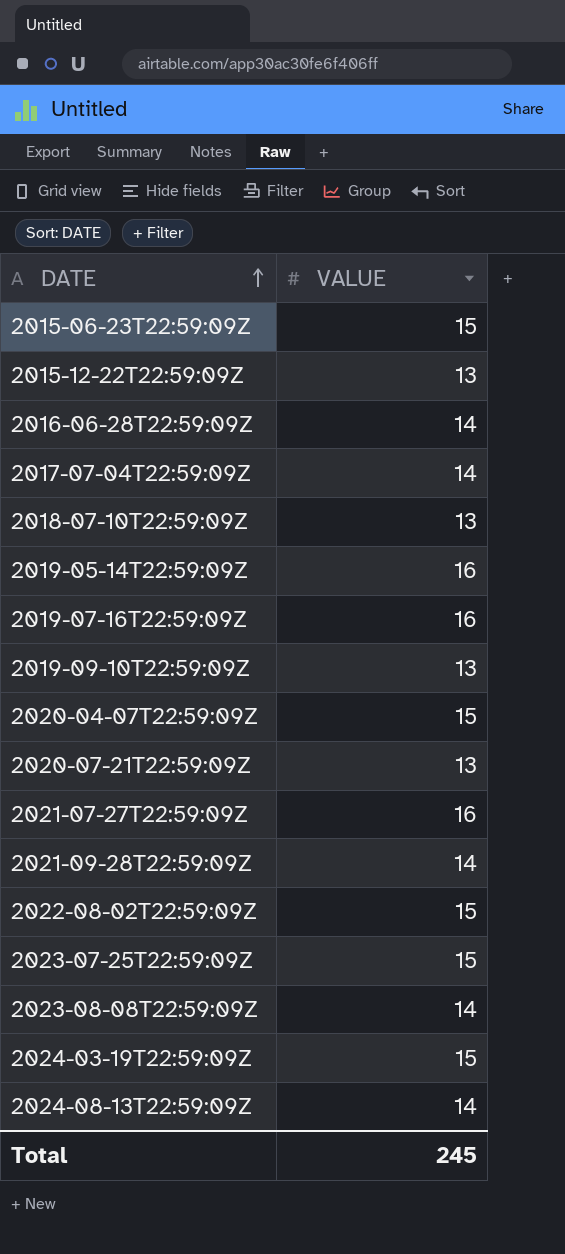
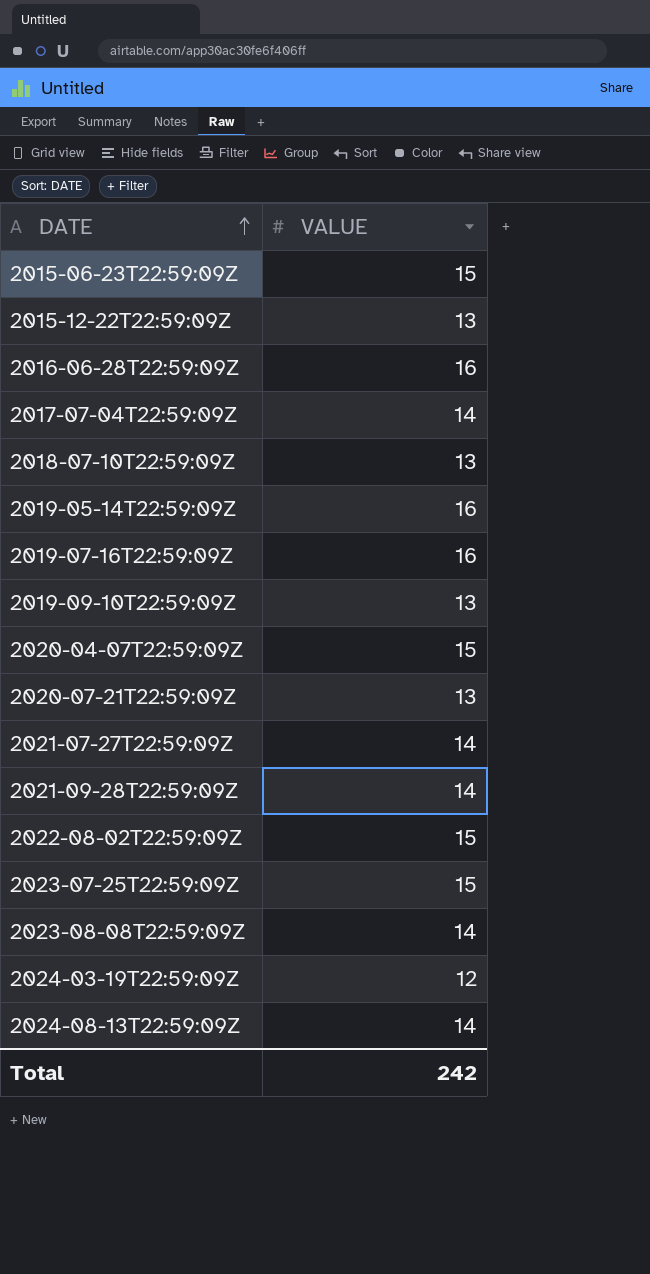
2016-06-28T22:59:09Z | VALUE: 14 -> 16
2021-07-27T22:59:09Z | VALUE: 16 -> 14
2024-03-19T22:59:09Z | VALUE: 15 -> 12
Total | VALUE: 245 -> 242

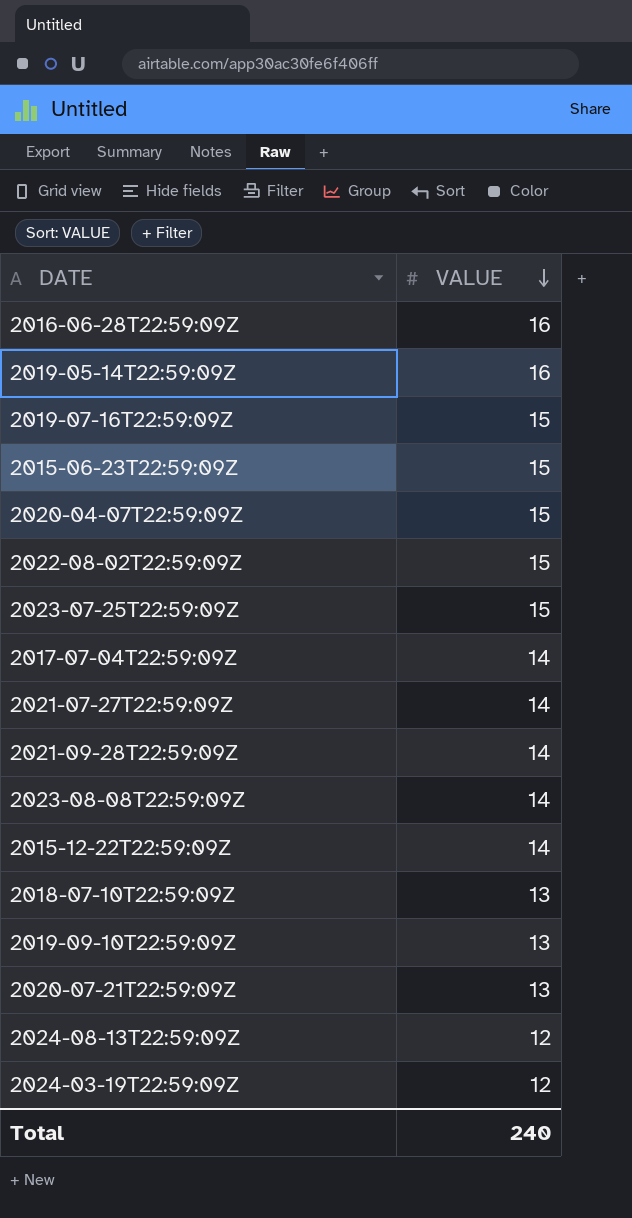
row order: DATE ascending -> VALUE descending
2019-07-16T22:59:09Z | VALUE: 16 -> 15
2015-12-22T22:59:09Z | VALUE: 13 -> 14
2024-08-13T22:59:09Z | VALUE: 14 -> 12
Total | VALUE: 242 -> 240

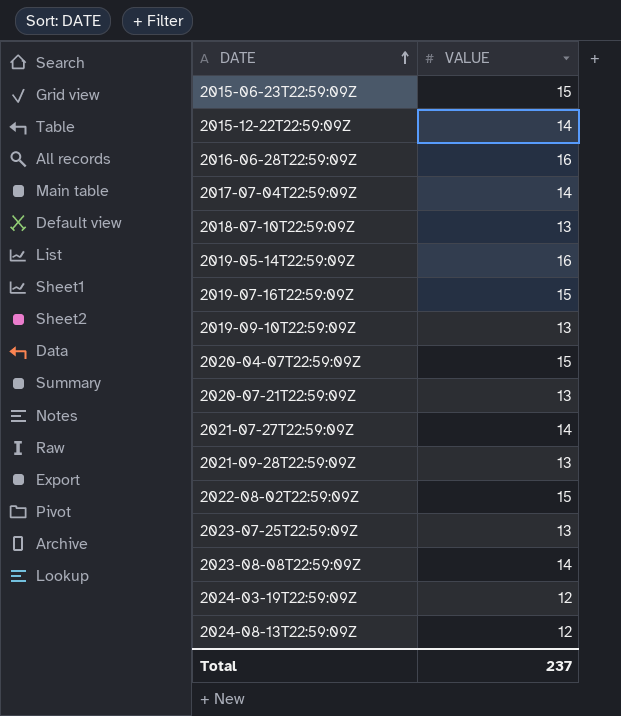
row order: VALUE descending -> DATE ascending
2021-09-28T22:59:09Z | VALUE: 14 -> 13
2023-07-25T22:59:09Z | VALUE: 15 -> 13
Total | VALUE: 240 -> 237

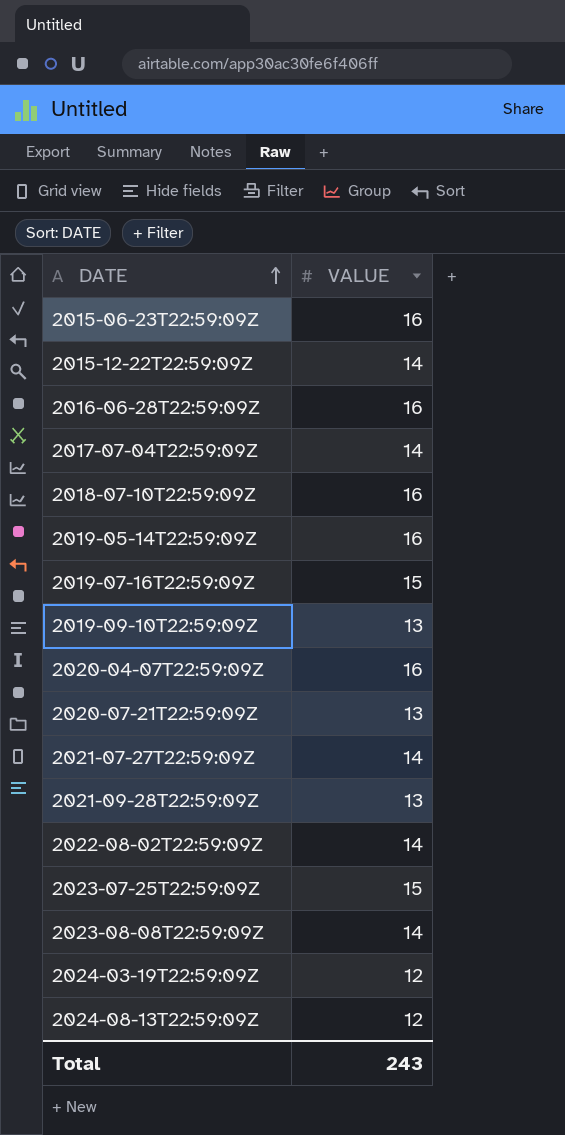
2015-06-23T22:59:09Z | VALUE: 15 -> 16
2018-07-10T22:59:09Z | VALUE: 13 -> 16
2020-04-07T22:59:09Z | VALUE: 15 -> 16
2022-08-02T22:59:09Z | VALUE: 15 -> 14
2023-07-25T22:59:09Z | VALUE: 13 -> 15
Total | VALUE: 237 -> 243

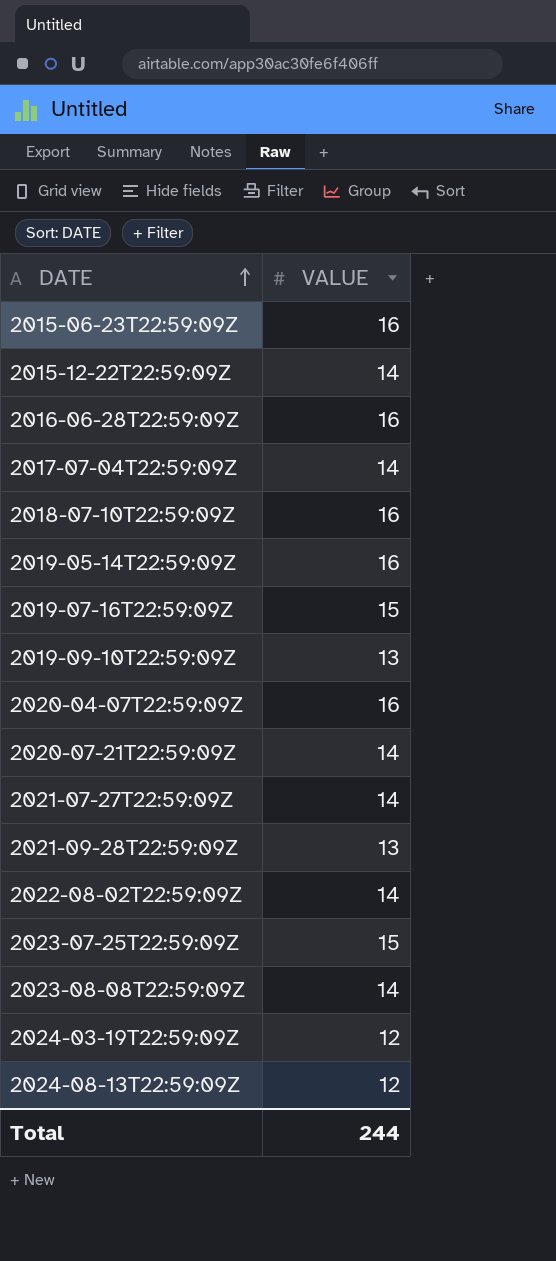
2020-07-21T22:59:09Z | VALUE: 13 -> 14
Total | VALUE: 243 -> 244

